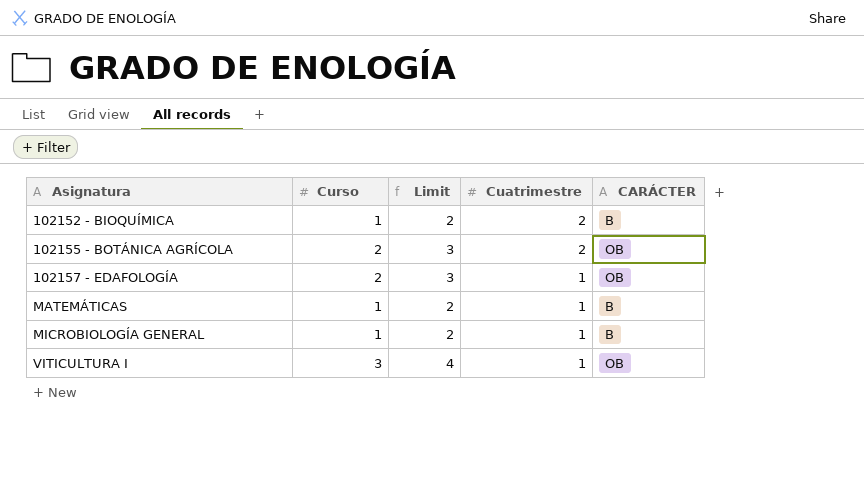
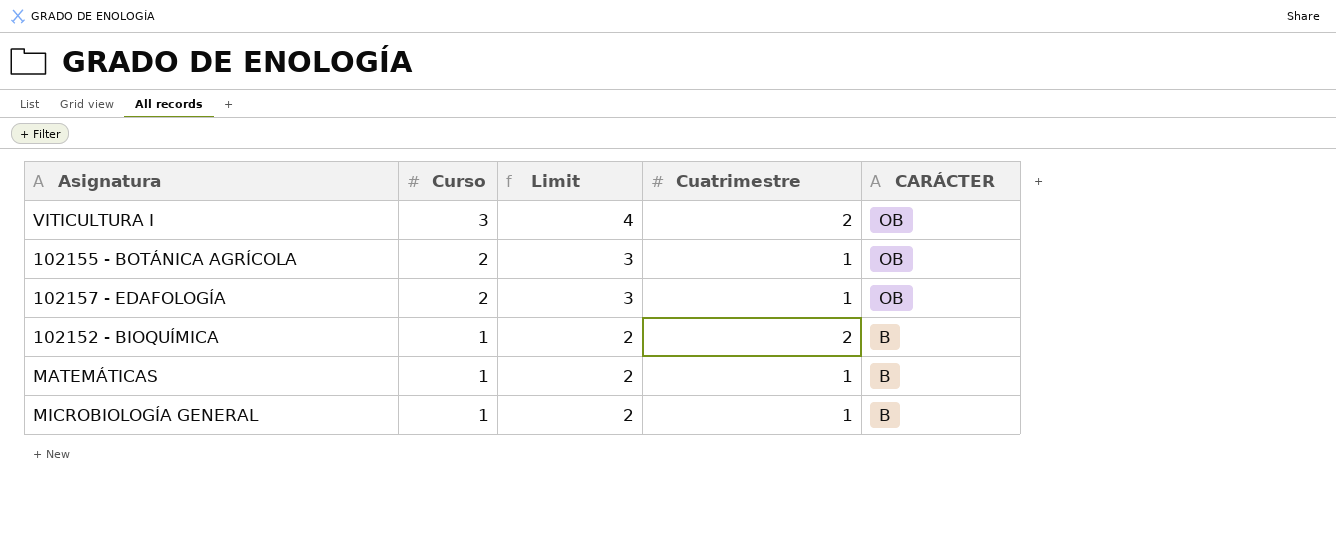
row order: Asignatura ascending -> Curso descending
VITICULTURA I | Cuatrimestre: 1 -> 2
102155 - BOTÁNICA AGRÍCOLA | Cuatrimestre: 2 -> 1

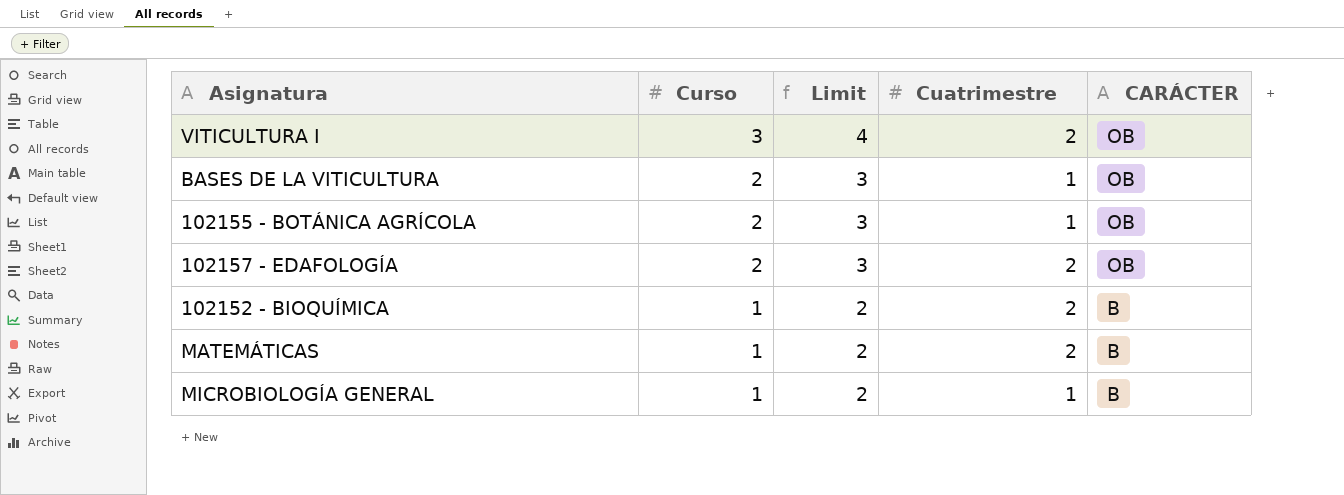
row BASES DE LA VITICULTURA: none -> 2 | 3 | 1 | OB
102157 - EDAFOLOGÍA | Cuatrimestre: 1 -> 2
MATEMÁTICAS | Cuatrimestre: 1 -> 2

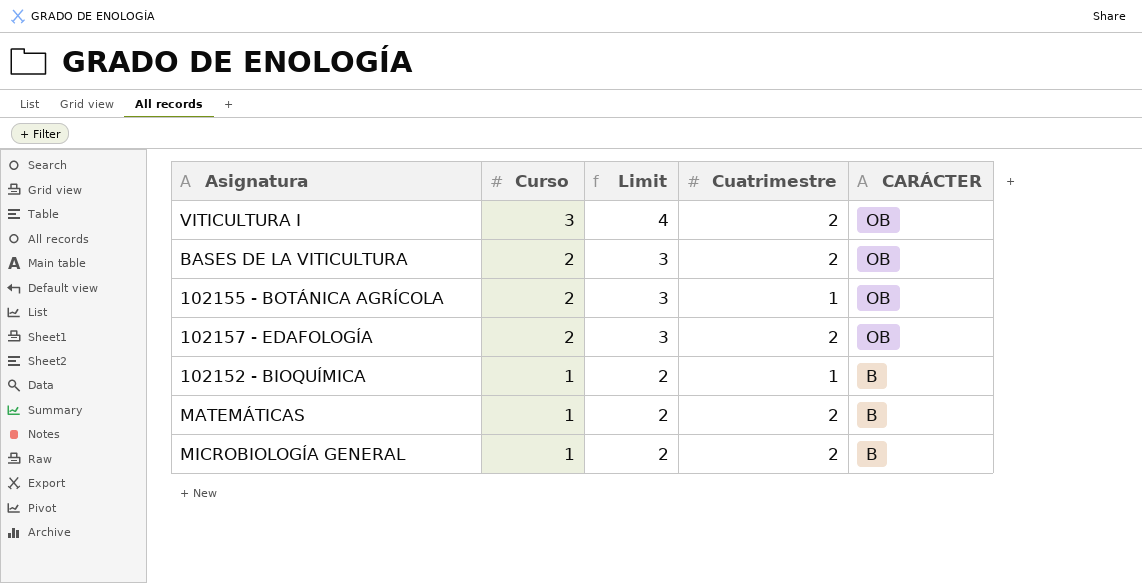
BASES DE LA VITICULTURA | Cuatrimestre: 1 -> 2
102152 - BIOQUÍMICA | Cuatrimestre: 2 -> 1
MICROBIOLOGÍA GENERAL | Cuatrimestre: 1 -> 2

